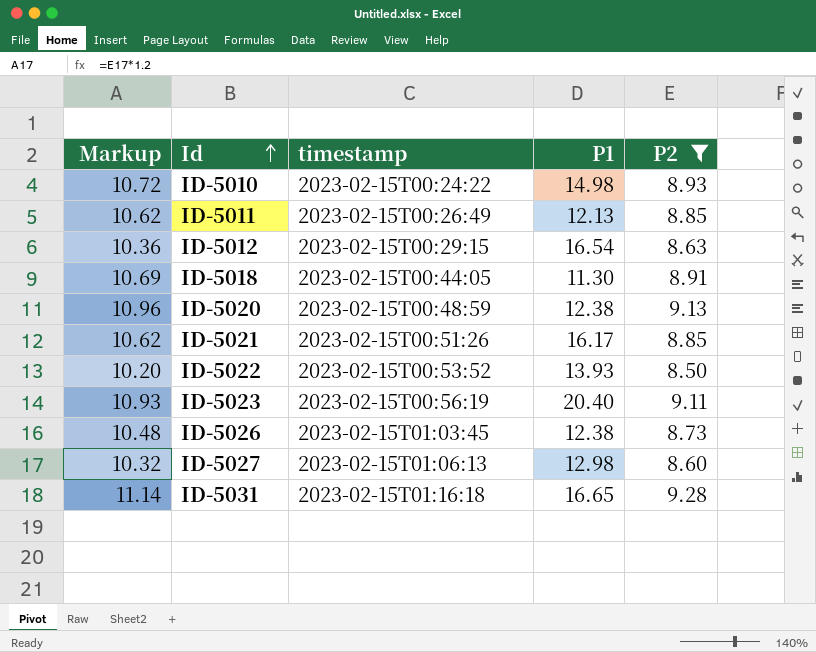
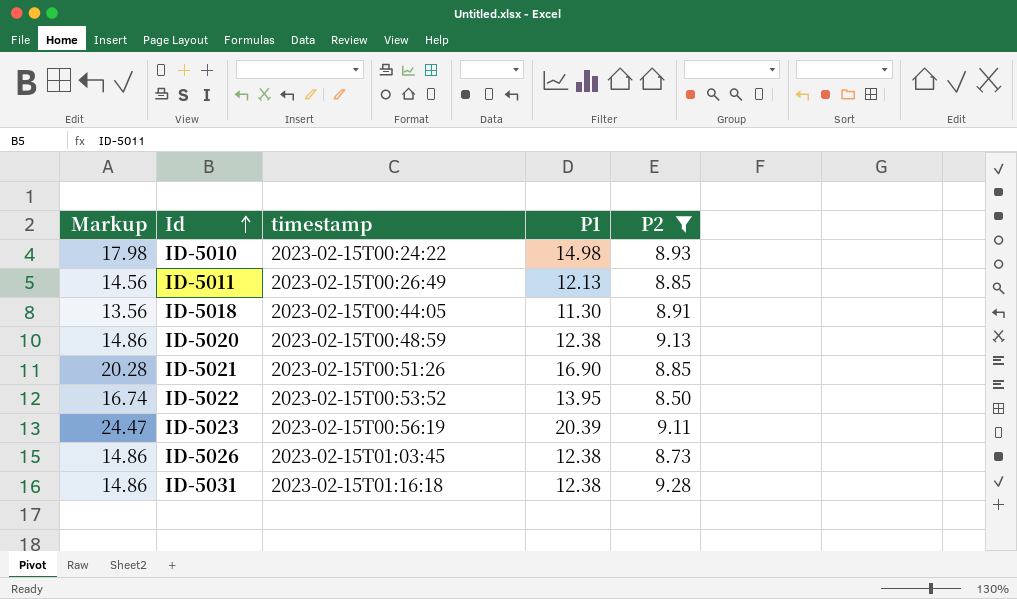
column Markup | formula: [P2] * 1.2 -> [P1] * 1.2
row ID-5012: 10.36 | 2023-02-15T00:29:15 | 16.54 | 8.63 -> none
row ID-5027: 10.32 | 2023-02-15T01:06:13 | 12.98 | 8.60 -> none
ID-5021 | P1: 16.17 -> 16.90
ID-5022 | P1: 13.93 -> 13.95
ID-5023 | P1: 20.40 -> 20.39
ID-5031 | P1: 16.65 -> 12.38

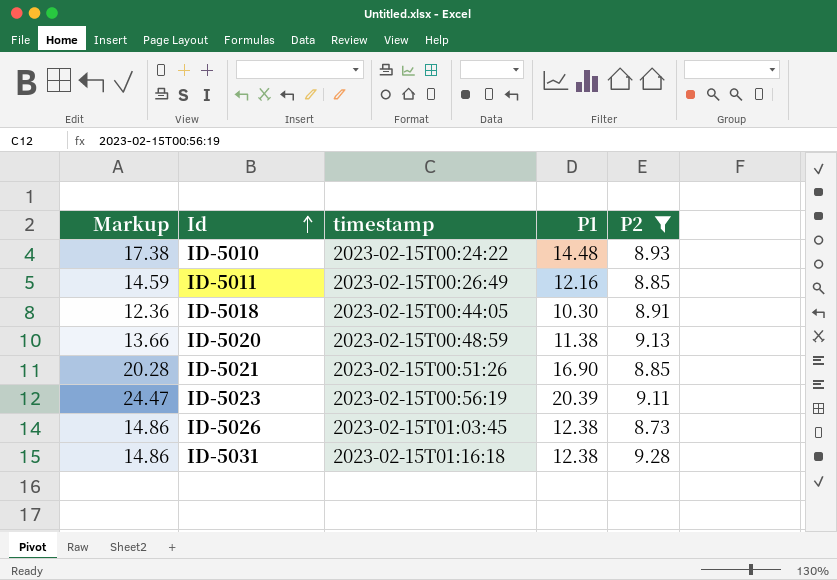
row ID-5022: 16.74 | 2023-02-15T00:53:52 | 13.95 | 8.50 -> none
ID-5010 | Markup: 17.98 -> 17.38
ID-5010 | P1: 14.98 -> 14.48
ID-5011 | Markup: 14.56 -> 14.59
ID-5011 | P1: 12.13 -> 12.16
ID-5018 | Markup: 13.56 -> 12.36
ID-5018 | P1: 11.30 -> 10.30
ID-5020 | Markup: 14.86 -> 13.66
ID-5020 | P1: 12.38 -> 11.38

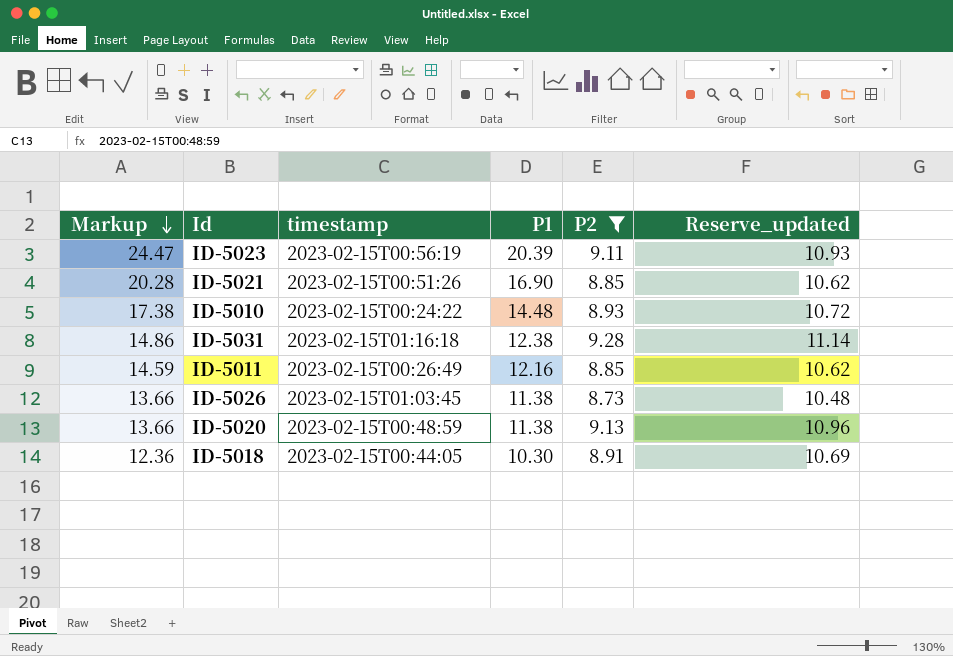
row order: Id ascending -> Markup descending
column Reserve_updated | formula: none -> [P2] * 1.2
ID-5026 | Markup: 14.86 -> 13.66
ID-5026 | P1: 12.38 -> 11.38

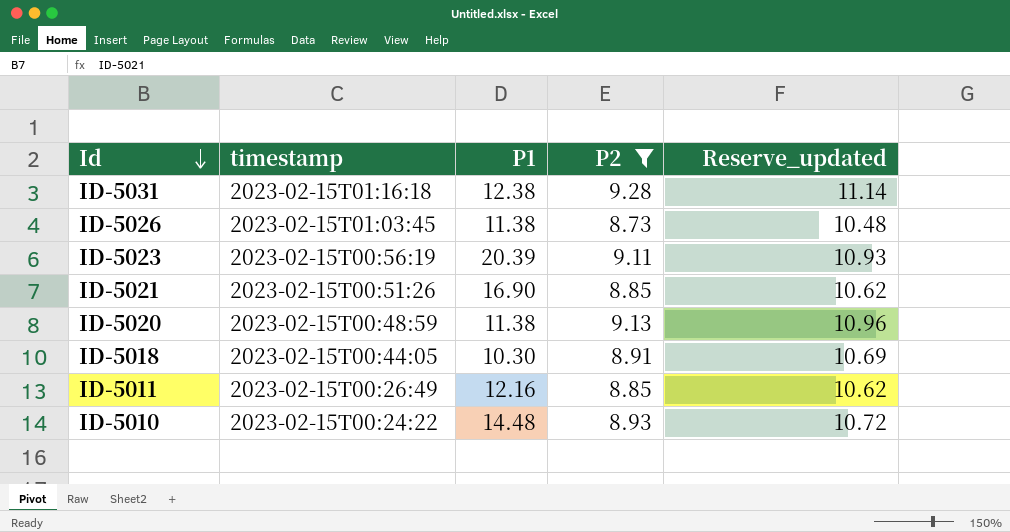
row order: Markup descending -> Id descending
column Markup | formula: [P1] * 1.2 -> none

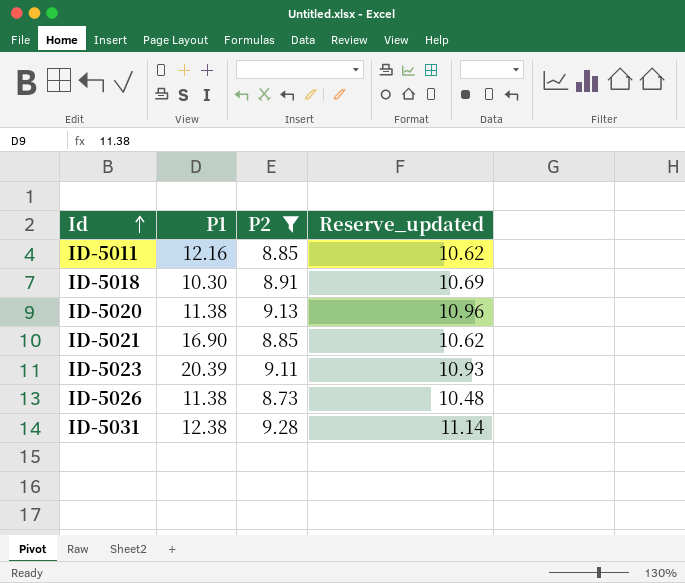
row order: Id descending -> Id ascending
column timestamp | position: 2 -> none
row ID-5010: 2023-02-15T00:24:22 | 14.48 | 8.93 | 10.72 -> none

